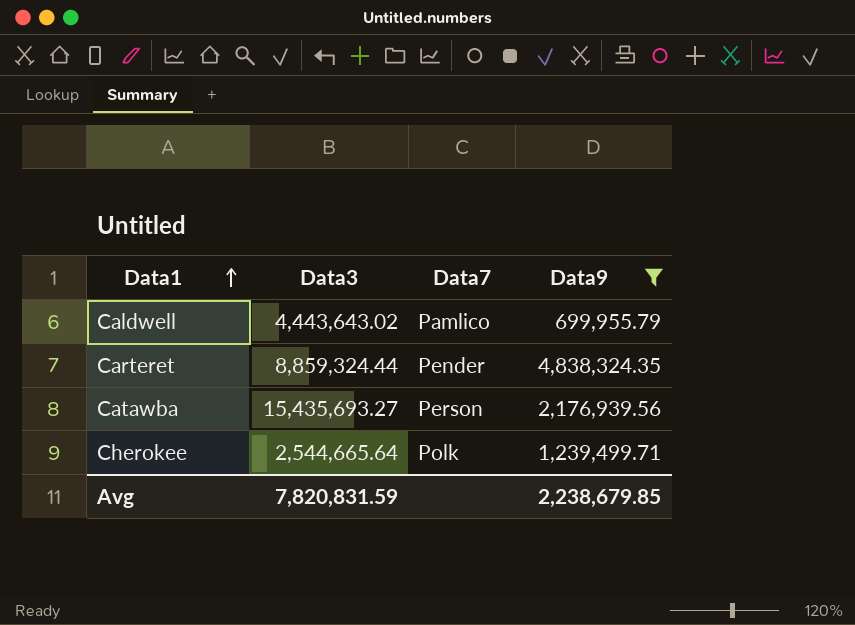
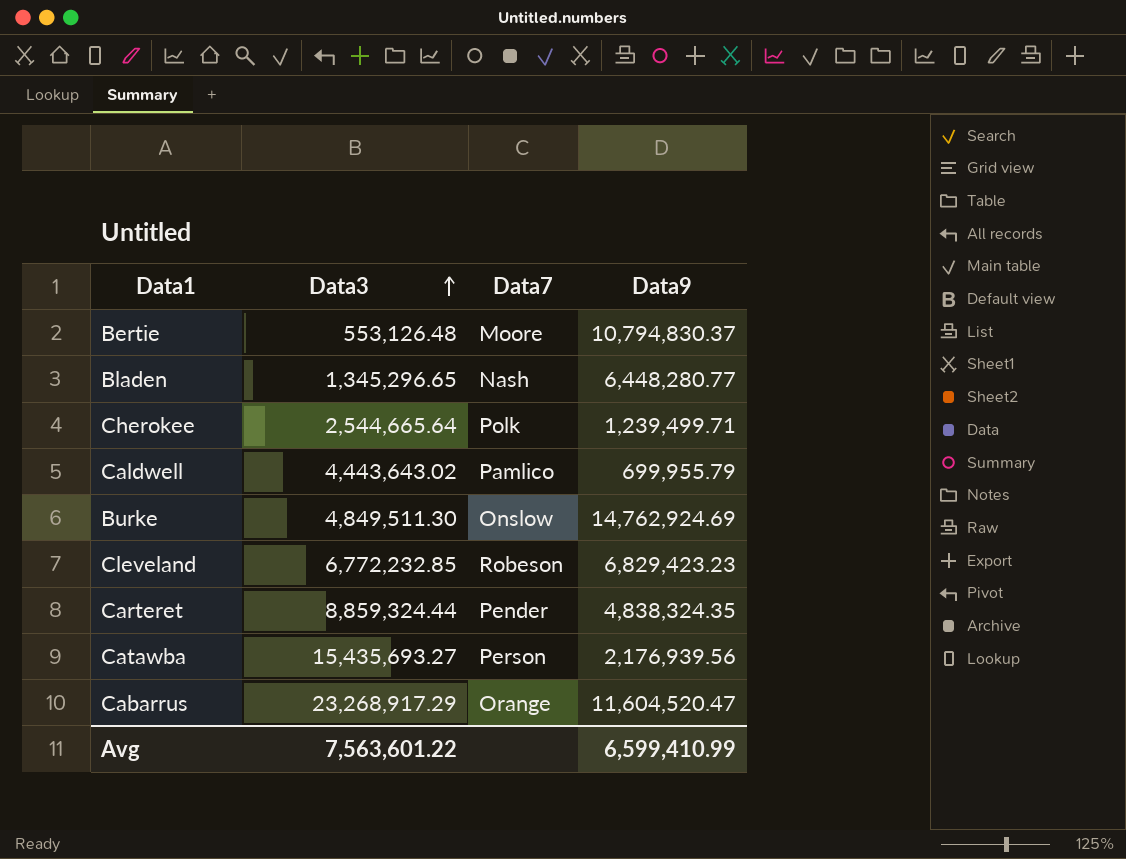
filter: Data9 <= 4,838,324.35 -> none
row order: Data1 ascending -> Data3 ascending
Avg | Data3: 7,820,831.59 -> 7,563,601.22
Avg | Data9: 2,238,679.85 -> 6,599,410.99

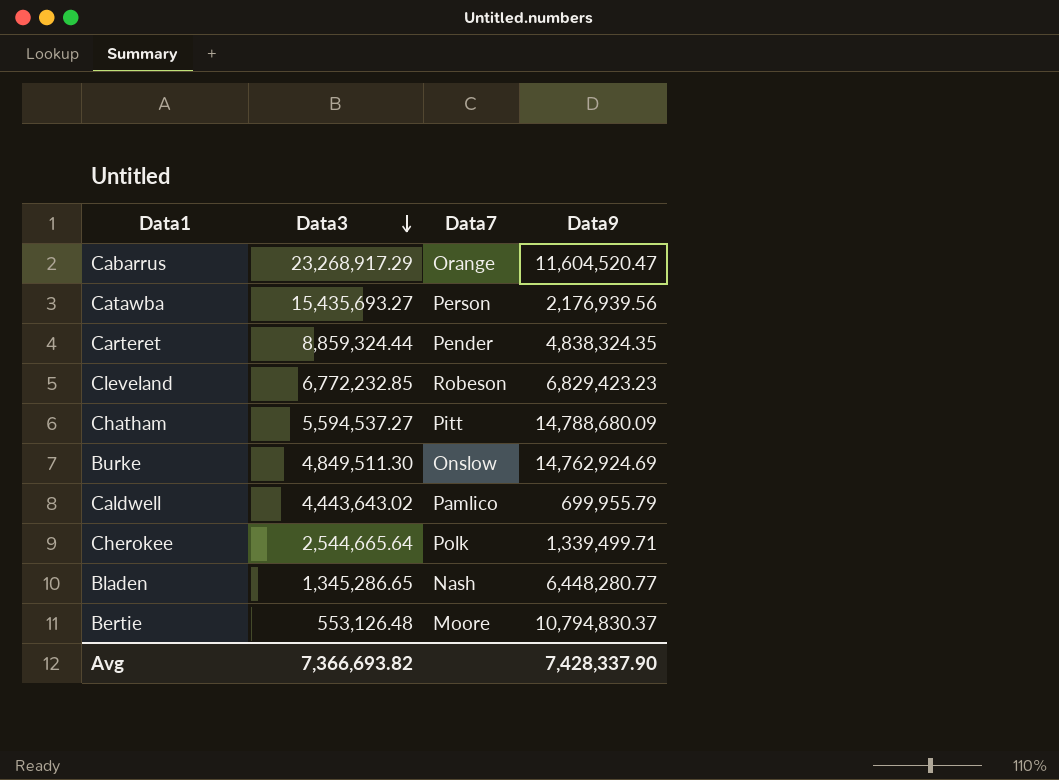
row order: Data3 ascending -> Data3 descending
row Chatham: none -> 5,594,537.27 | Pitt | 14,788,680.09
Cherokee | Data9: 1,239,499.71 -> 1,339,499.71
Bladen | Data3: 1,345,296.65 -> 1,345,286.65
Avg | Data3: 7,563,601.22 -> 7,366,693.82
Avg | Data9: 6,599,410.99 -> 7,428,337.90

